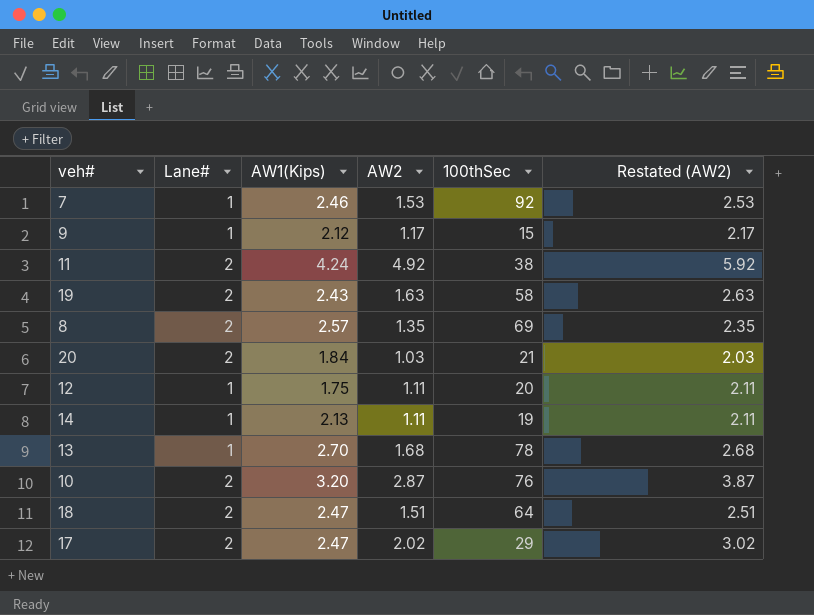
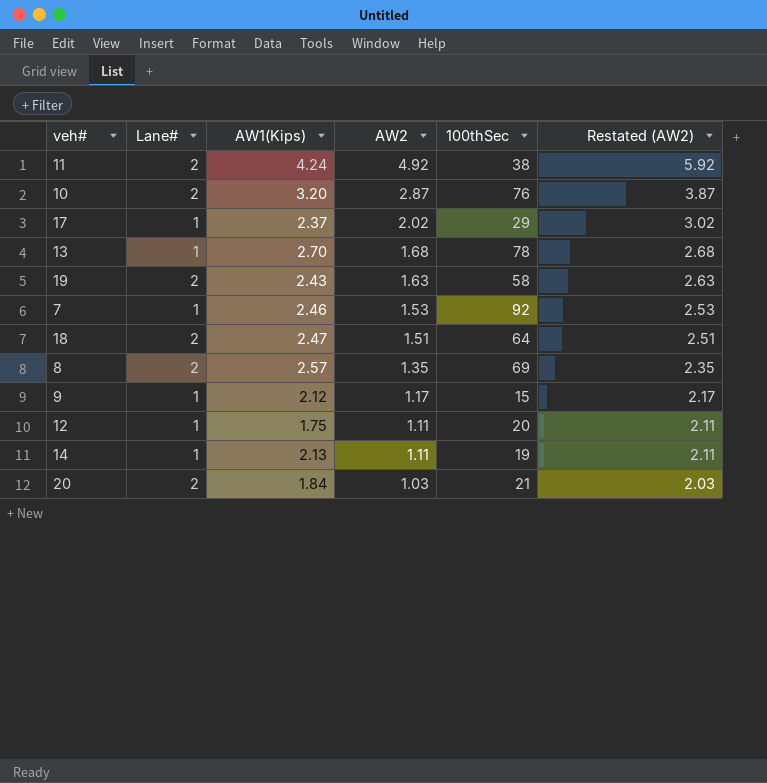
row order: none -> AW2 descending
17 | Lane#: 2 -> 1
17 | AW1(Kips): 2.47 -> 2.37

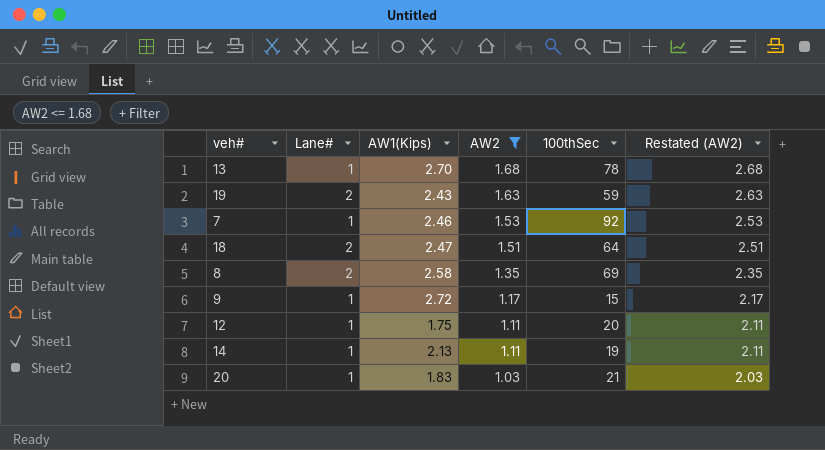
filter: none -> AW2 <= 1.68
19 | 100thSec: 58 -> 59
8 | AW1(Kips): 2.57 -> 2.58
9 | AW1(Kips): 2.12 -> 2.72
20 | Lane#: 2 -> 1
20 | AW1(Kips): 1.84 -> 1.83

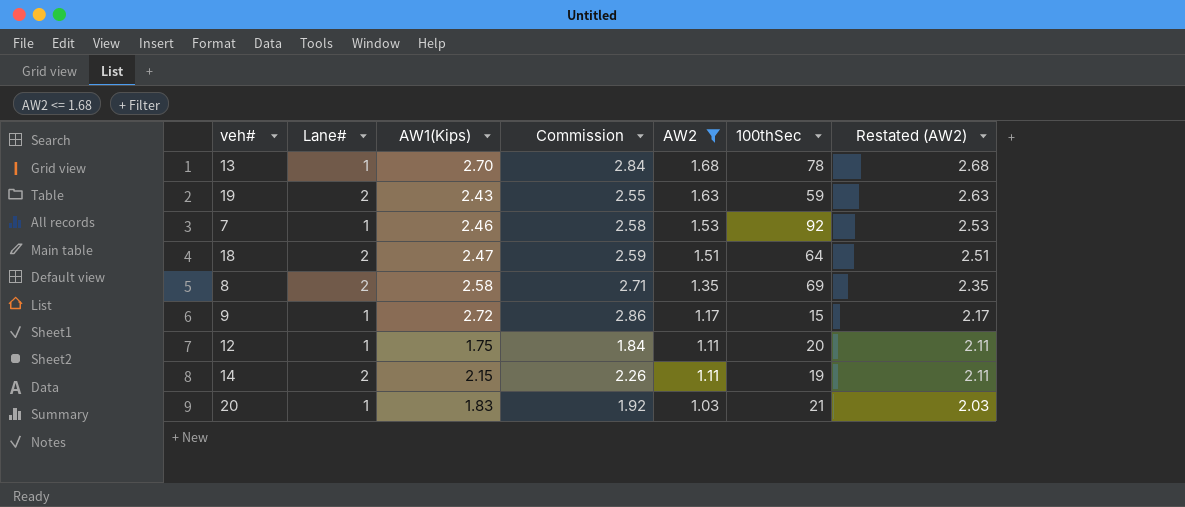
column Commission | formula: none -> [AW1(Kips)] * 1.05
14 | Lane#: 1 -> 2
14 | AW1(Kips): 2.13 -> 2.15

